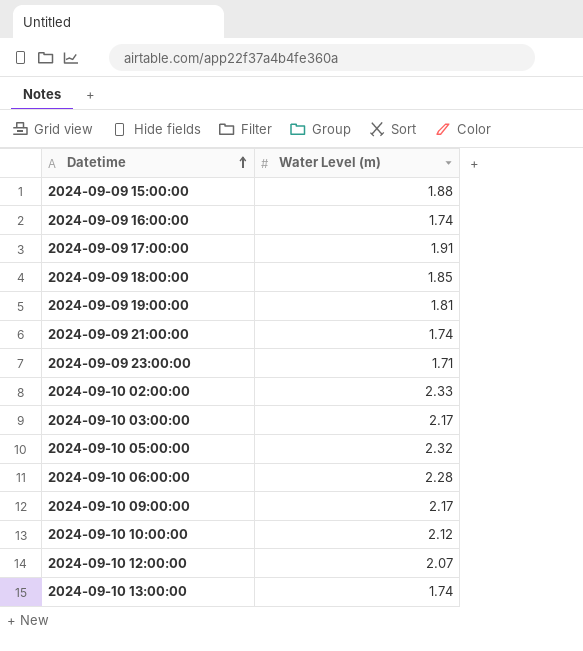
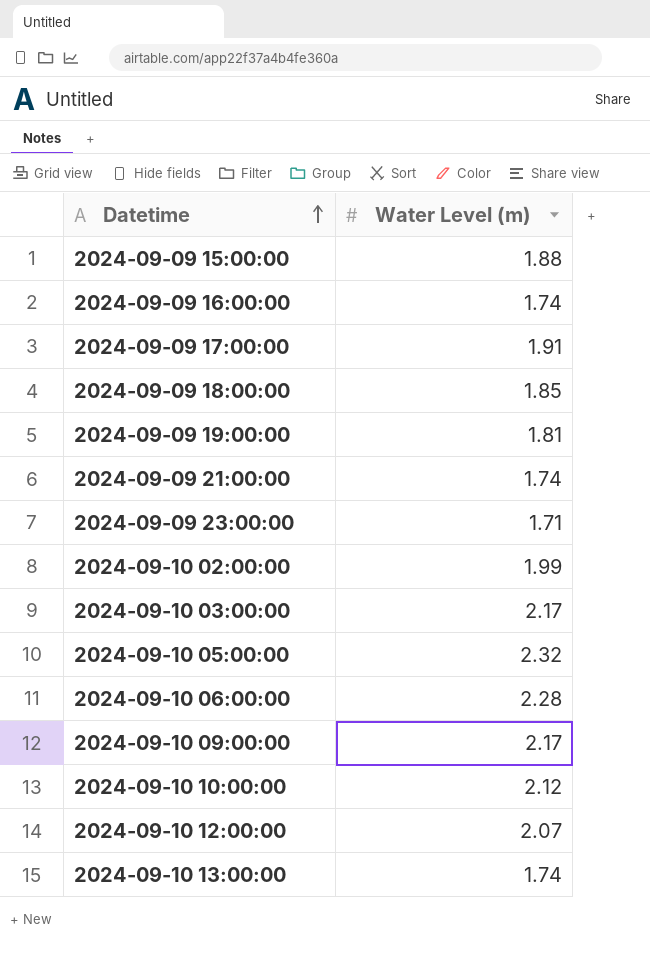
2024-09-10 02:00:00 | Water Level (m): 2.33 -> 1.99

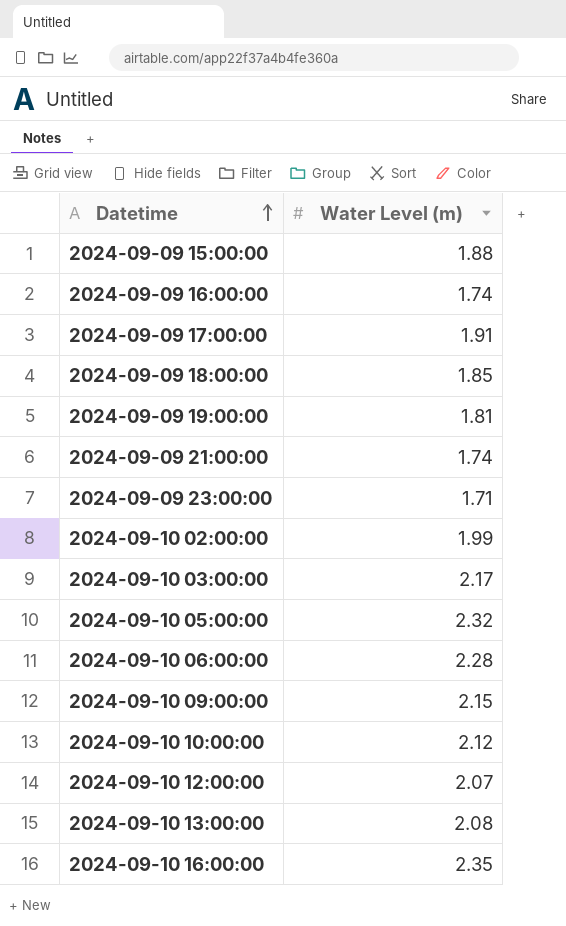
2024-09-10 09:00:00 | Water Level (m): 2.17 -> 2.15
2024-09-10 13:00:00 | Water Level (m): 1.74 -> 2.08
row 2024-09-10 16:00:00: none -> 2.35

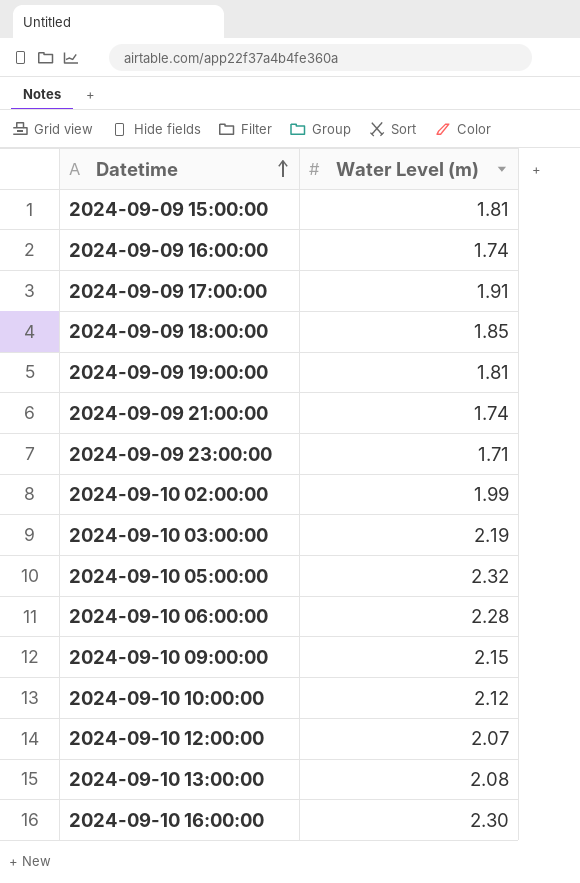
2024-09-09 15:00:00 | Water Level (m): 1.88 -> 1.81
2024-09-10 03:00:00 | Water Level (m): 2.17 -> 2.19
2024-09-10 16:00:00 | Water Level (m): 2.35 -> 2.30

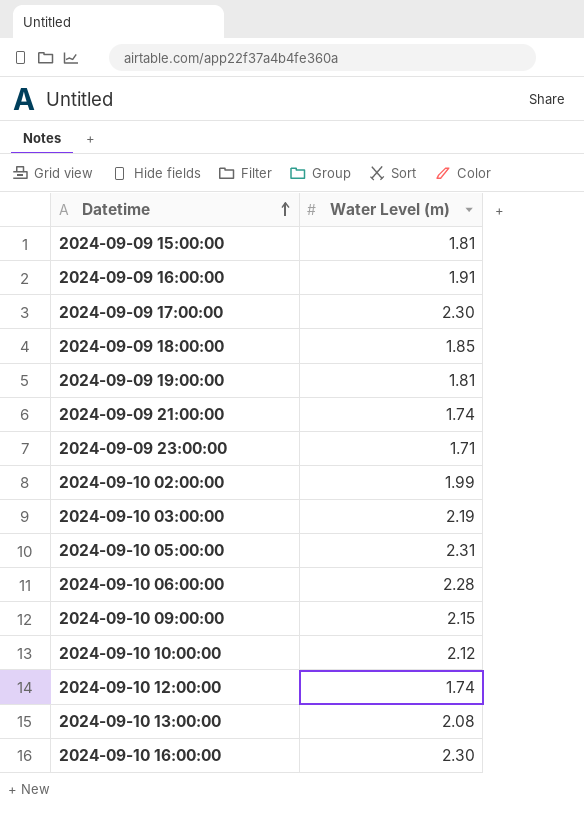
2024-09-09 16:00:00 | Water Level (m): 1.74 -> 1.91
2024-09-09 17:00:00 | Water Level (m): 1.91 -> 2.30
2024-09-10 05:00:00 | Water Level (m): 2.32 -> 2.31
2024-09-10 12:00:00 | Water Level (m): 2.07 -> 1.74

